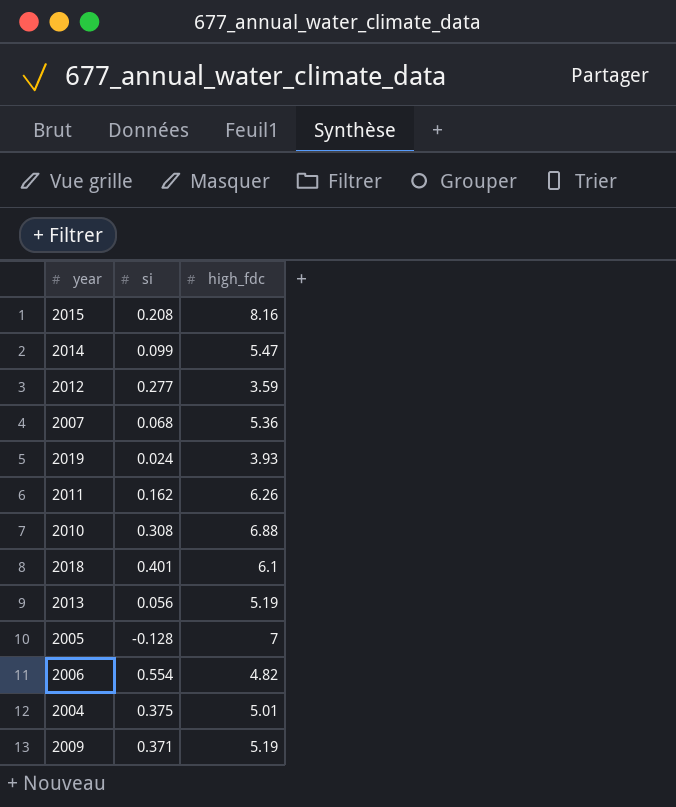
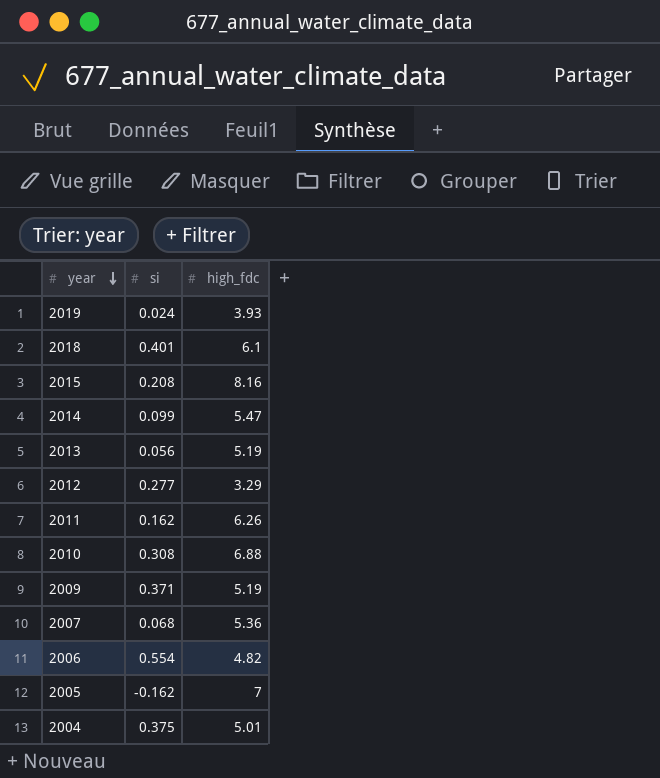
row order: none -> year descending
2012 | high_fdc: 3.59 -> 3.29
2005 | si: -0.128 -> -0.162

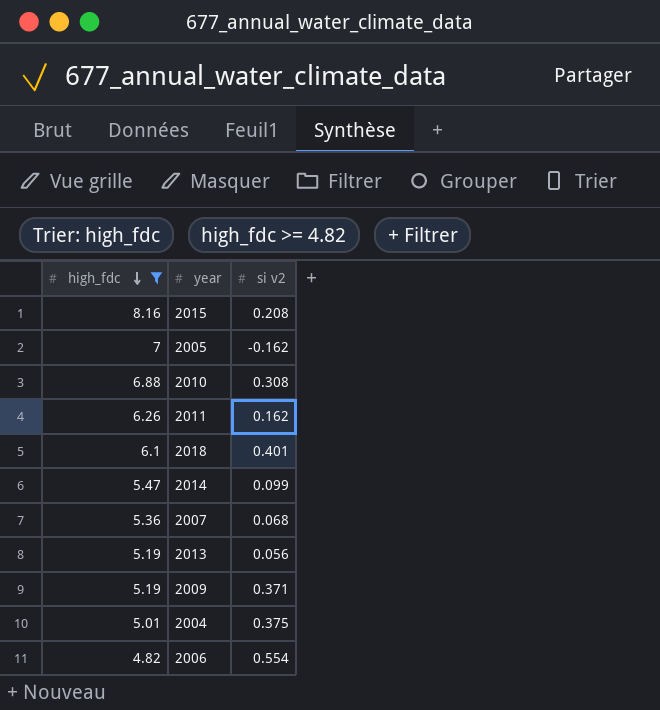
filter: none -> high_fdc >= 4.82
row order: year descending -> high_fdc descending
column high_fdc | position: 3 -> 1
column name: si -> si v2

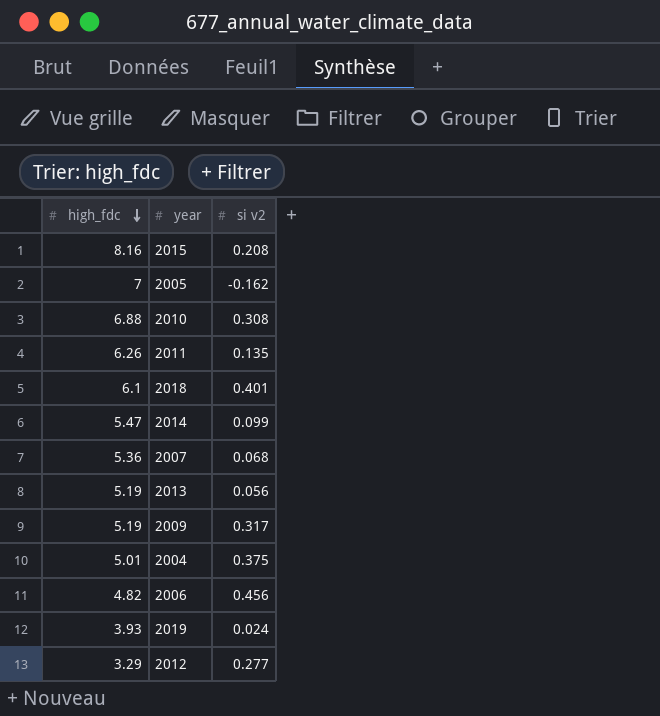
filter: high_fdc >= 4.82 -> none
2011 | si v2: 0.162 -> 0.135
2009 | si v2: 0.371 -> 0.317
2006 | si v2: 0.554 -> 0.456

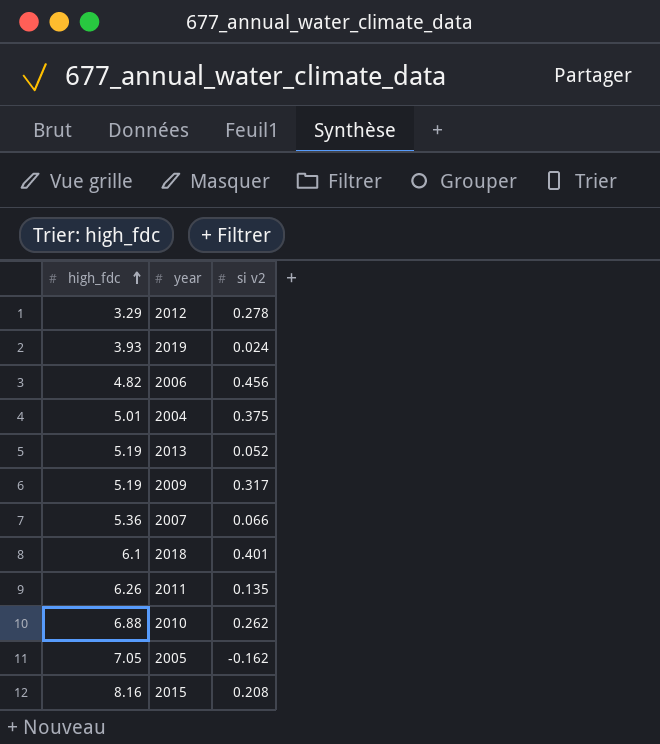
row order: high_fdc descending -> high_fdc ascending
row 2014: 5.47 | 0.099 -> none
2012 | si v2: 0.277 -> 0.278
2013 | si v2: 0.056 -> 0.052
2007 | si v2: 0.068 -> 0.066
2010 | si v2: 0.308 -> 0.262
2005 | high_fdc: 7 -> 7.05

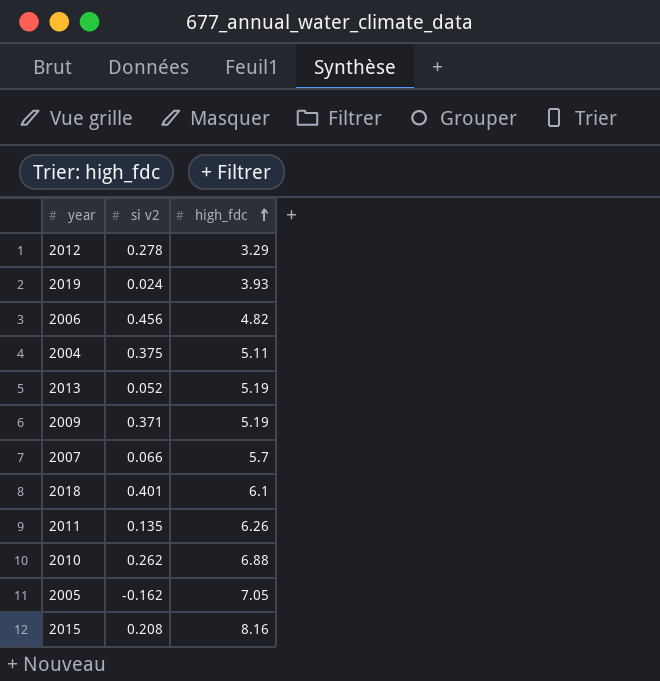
column high_fdc | position: 1 -> 3
2004 | high_fdc: 5.01 -> 5.11
2009 | si v2: 0.317 -> 0.371
2007 | high_fdc: 5.36 -> 5.7

